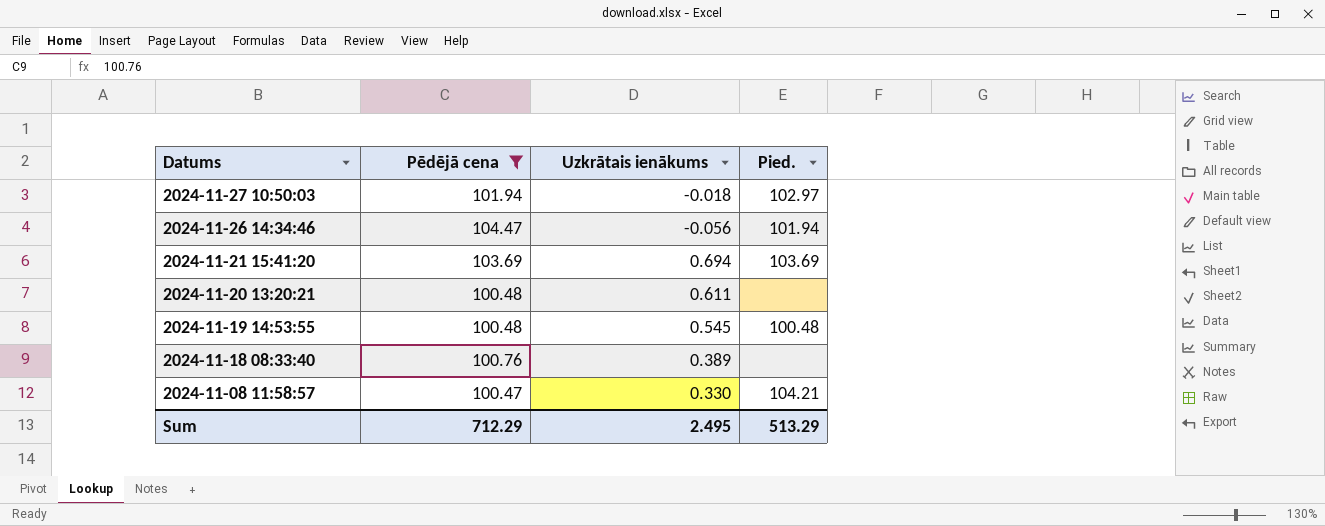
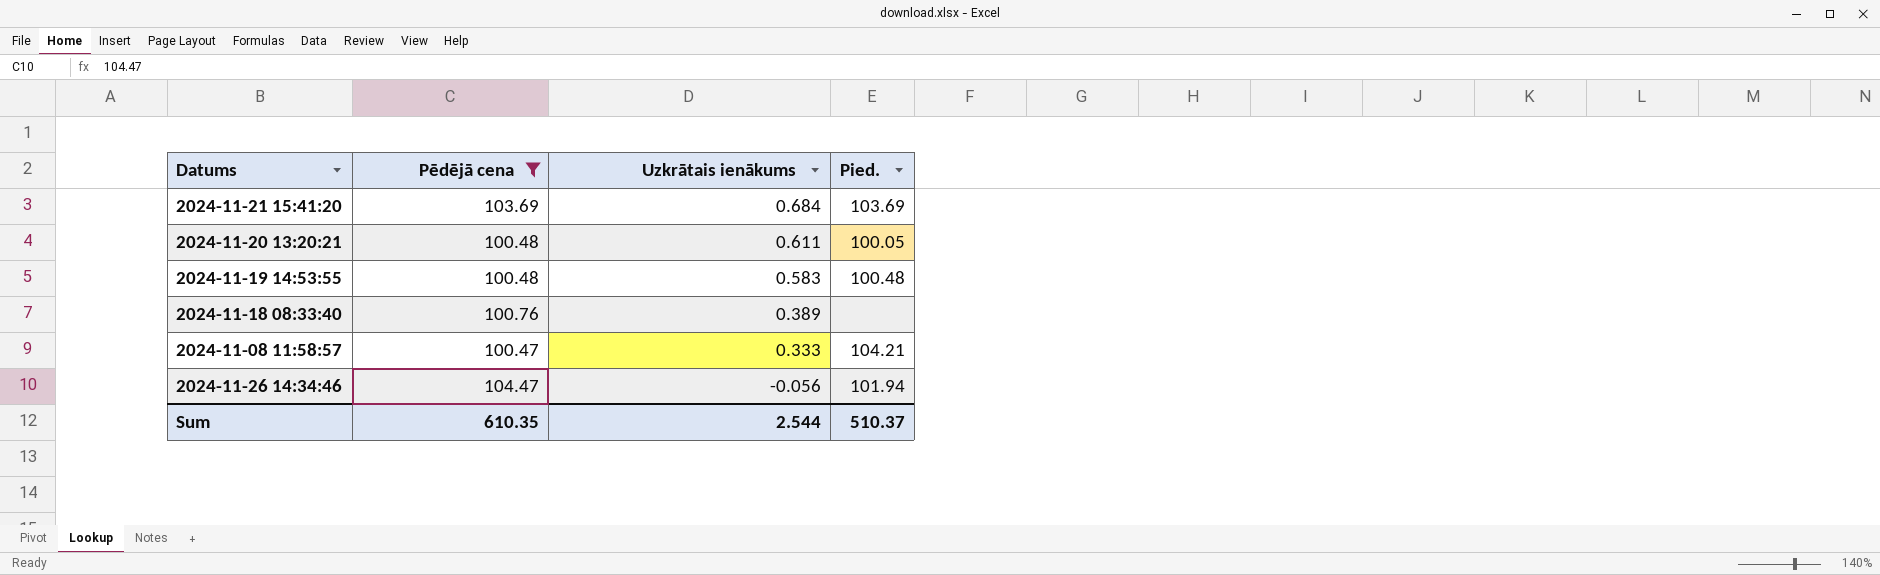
row order: Datums descending -> Uzkrātais ienākums descending
row 2024-11-27 10:50:03: 101.94 | -0.018 | 102.97 -> none
2024-11-21 15:41:20 | Uzkrātais ienākums: 0.694 -> 0.684
2024-11-20 13:20:21 | Pied.: none -> 100.05
2024-11-19 14:53:55 | Uzkrātais ienākums: 0.545 -> 0.583
2024-11-08 11:58:57 | Uzkrātais ienākums: 0.330 -> 0.333
Sum | Pēdējā cena: 712.29 -> 610.35
Sum | Uzkrātais ienākums: 2.495 -> 2.544
Sum | Pied.: 513.29 -> 510.37

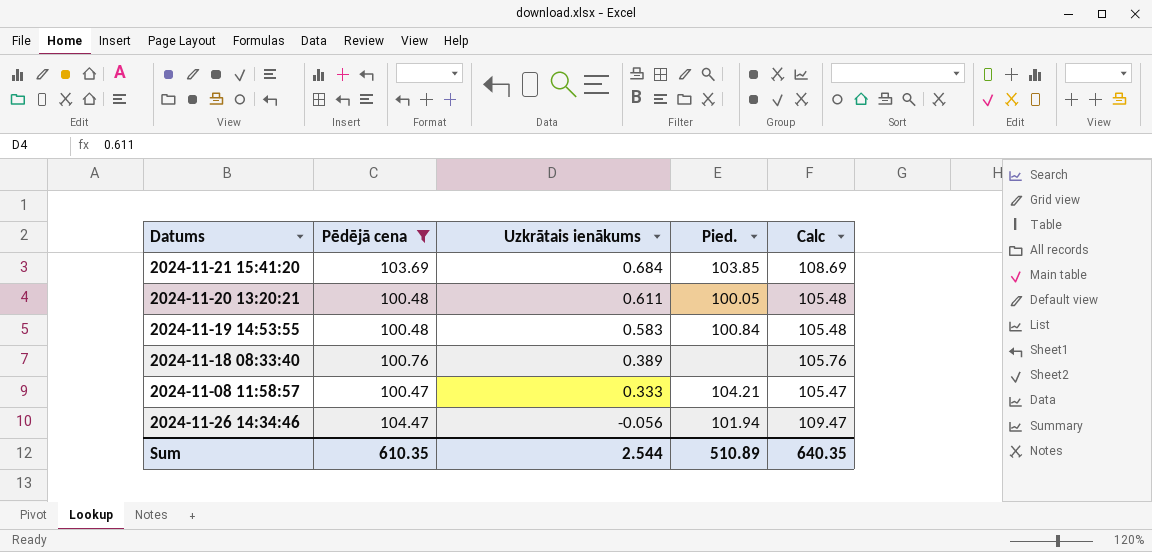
column Calc | formula: none -> [Pēdējā cena] + 5
2024-11-21 15:41:20 | Pied.: 103.69 -> 103.85
2024-11-19 14:53:55 | Pied.: 100.48 -> 100.84
Sum | Pied.: 510.37 -> 510.89

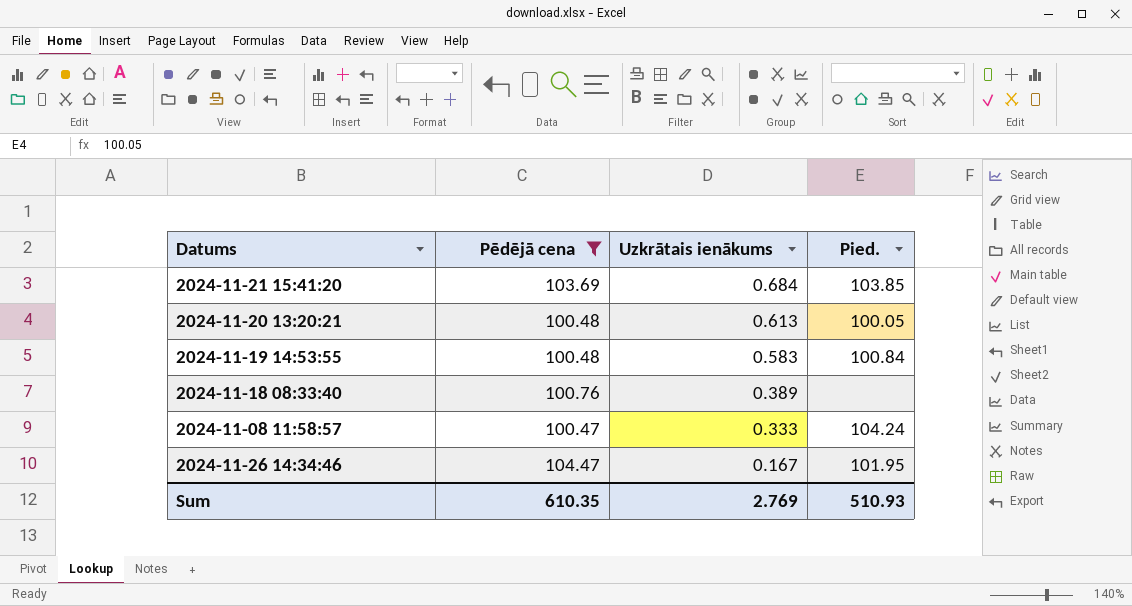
column Calc | formula: [Pēdējā cena] + 5 -> none
2024-11-20 13:20:21 | Uzkrātais ienākums: 0.611 -> 0.613
2024-11-08 11:58:57 | Pied.: 104.21 -> 104.24
2024-11-26 14:34:46 | Uzkrātais ienākums: -0.056 -> 0.167
2024-11-26 14:34:46 | Pied.: 101.94 -> 101.95
Sum | Uzkrātais ienākums: 2.544 -> 2.769
Sum | Pied.: 510.89 -> 510.93

